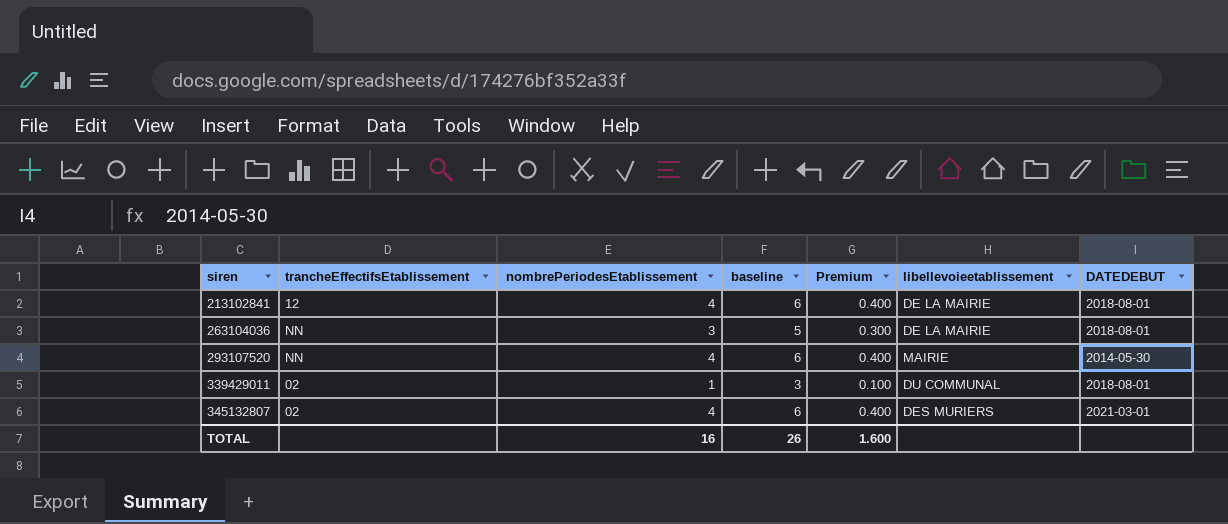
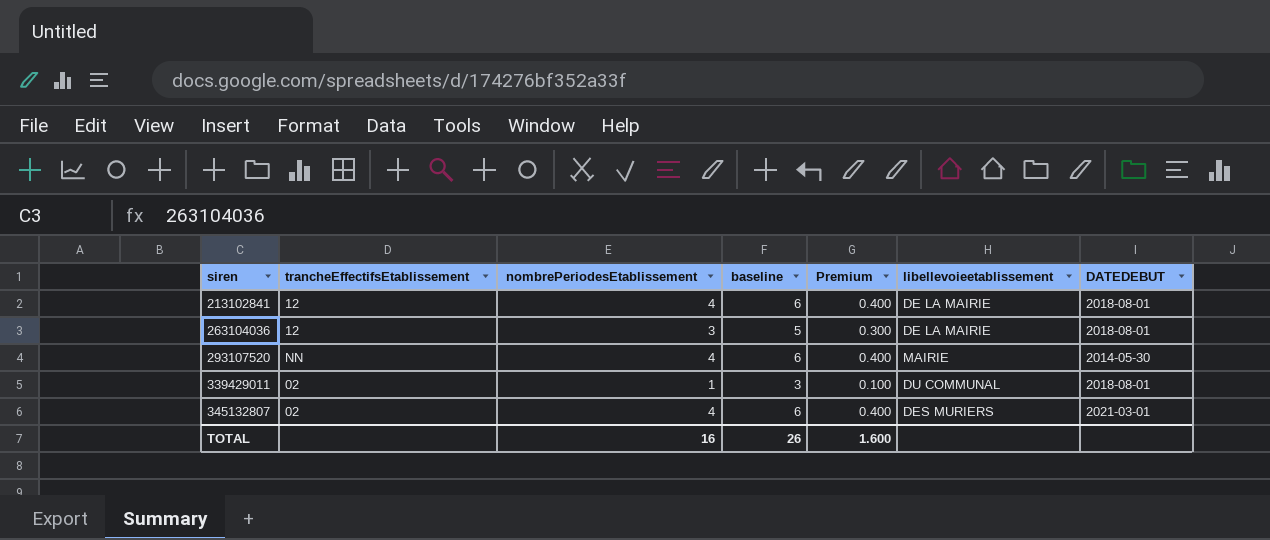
263104036 | trancheEffectifsEtablissement: NN -> 12

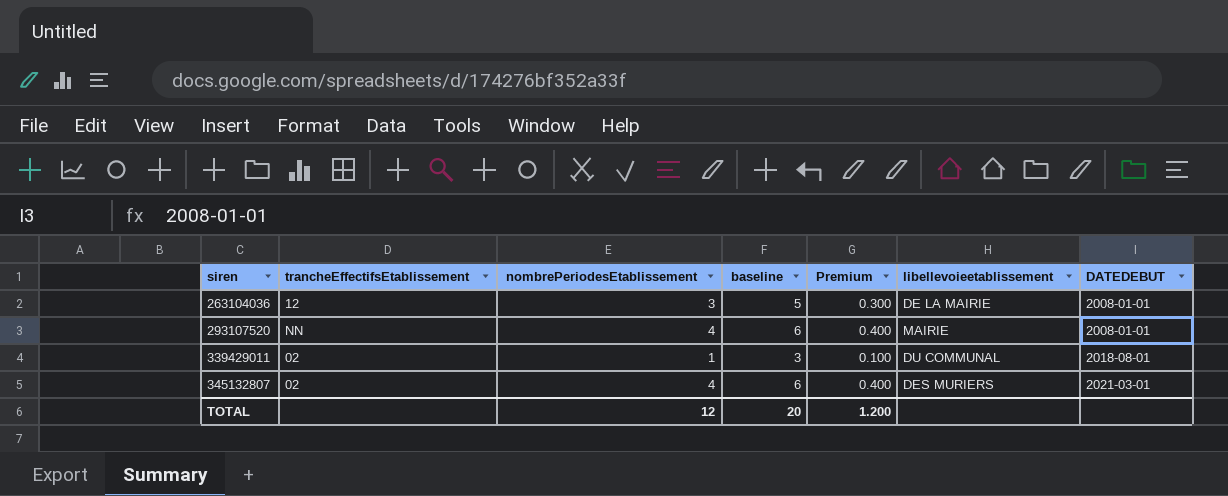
row 213102841: 12 | 4 | 6 | 0.400 | DE LA MAIRIE | 2018-08-01 -> none
263104036 | DATEDEBUT: 2018-08-01 -> 2008-01-01
293107520 | DATEDEBUT: 2014-05-30 -> 2008-01-01
TOTAL | nombrePeriodesEtablissement: 16 -> 12
TOTAL | baseline: 26 -> 20
TOTAL | Premium: 1.600 -> 1.200

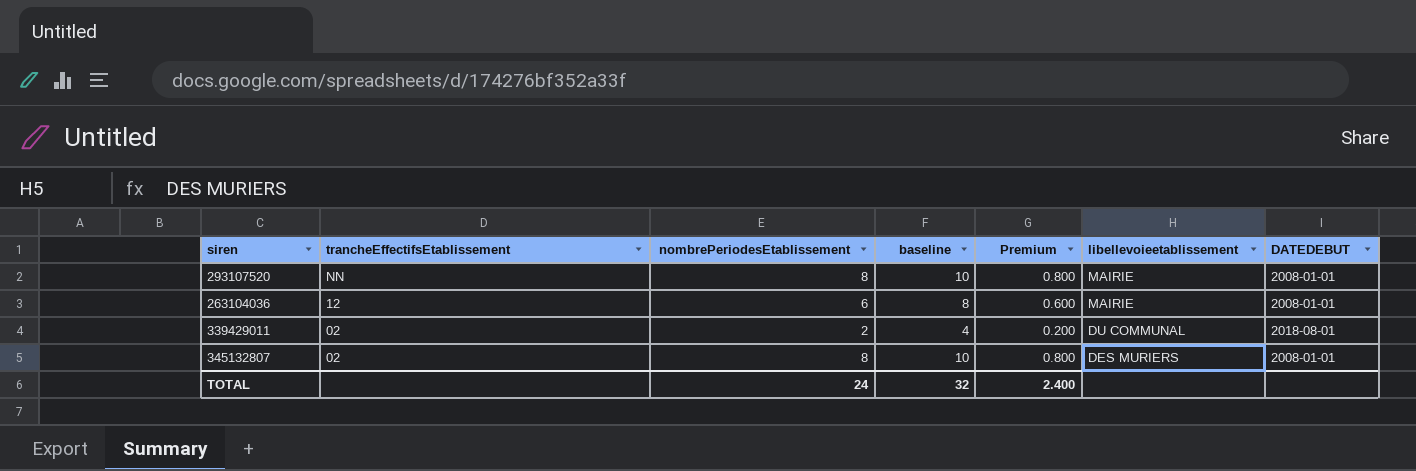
row order: siren ascending -> trancheEffectifsEtablissement descending
293107520 | nombrePeriodesEtablissement: 4 -> 8
293107520 | baseline: 6 -> 10
293107520 | Premium: 0.400 -> 0.800
263104036 | nombrePeriodesEtablissement: 3 -> 6
263104036 | baseline: 5 -> 8
263104036 | Premium: 0.300 -> 0.600
263104036 | libellevoieetablissement: DE LA MAIRIE -> MAIRIE
339429011 | nombrePeriodesEtablissement: 1 -> 2
339429011 | baseline: 3 -> 4
339429011 | Premium: 0.100 -> 0.200
345132807 | nombrePeriodesEtablissement: 4 -> 8
345132807 | baseline: 6 -> 10
345132807 | Premium: 0.400 -> 0.800
345132807 | DATEDEBUT: 2021-03-01 -> 2008-01-01
TOTAL | nombrePeriodesEtablissement: 12 -> 24
TOTAL | baseline: 20 -> 32
TOTAL | Premium: 1.200 -> 2.400

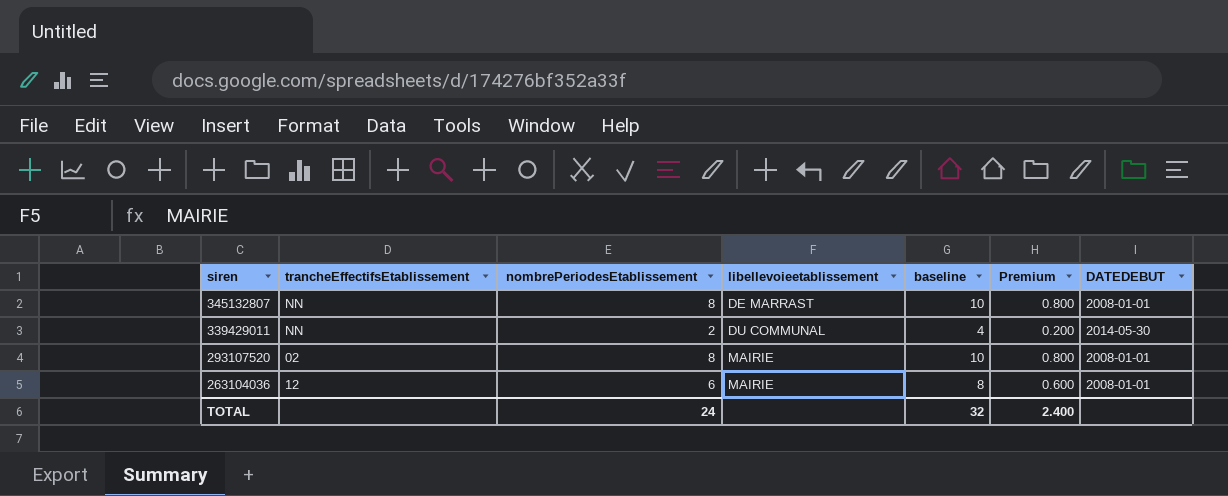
row order: trancheEffectifsEtablissement descending -> siren descending
column libellevoieetablissement | position: 6 -> 4
345132807 | trancheEffectifsEtablissement: 02 -> NN
345132807 | libellevoieetablissement: DES MURIERS -> DE MARRAST
339429011 | trancheEffectifsEtablissement: 02 -> NN
339429011 | DATEDEBUT: 2018-08-01 -> 2014-05-30
293107520 | trancheEffectifsEtablissement: NN -> 02

